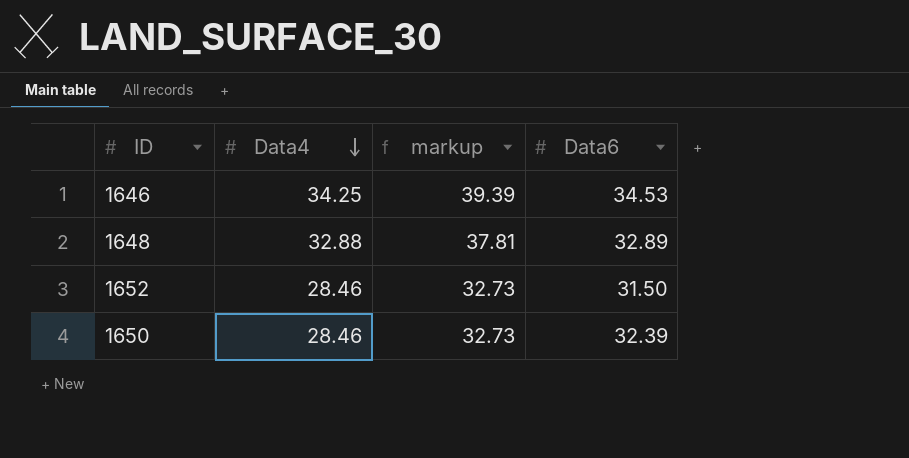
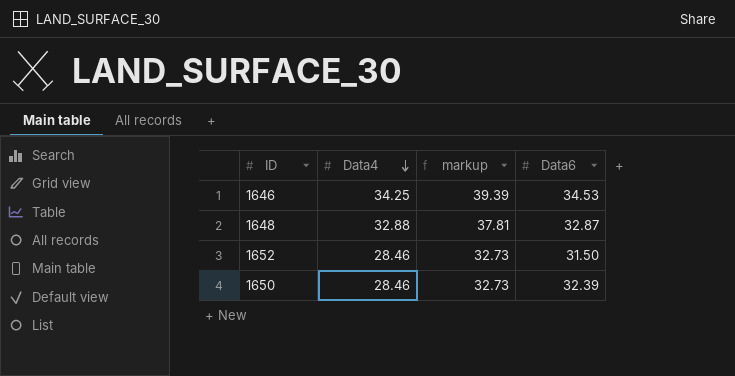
1648 | Data6: 32.89 -> 32.87

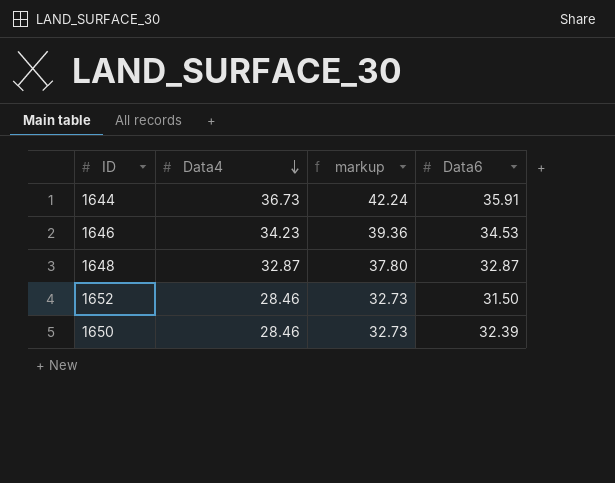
row 1644: none -> 36.73 | 42.24 | 35.91
1646 | Data4: 34.25 -> 34.23
1646 | markup: 39.39 -> 39.36
1648 | Data4: 32.88 -> 32.87
1648 | markup: 37.81 -> 37.80

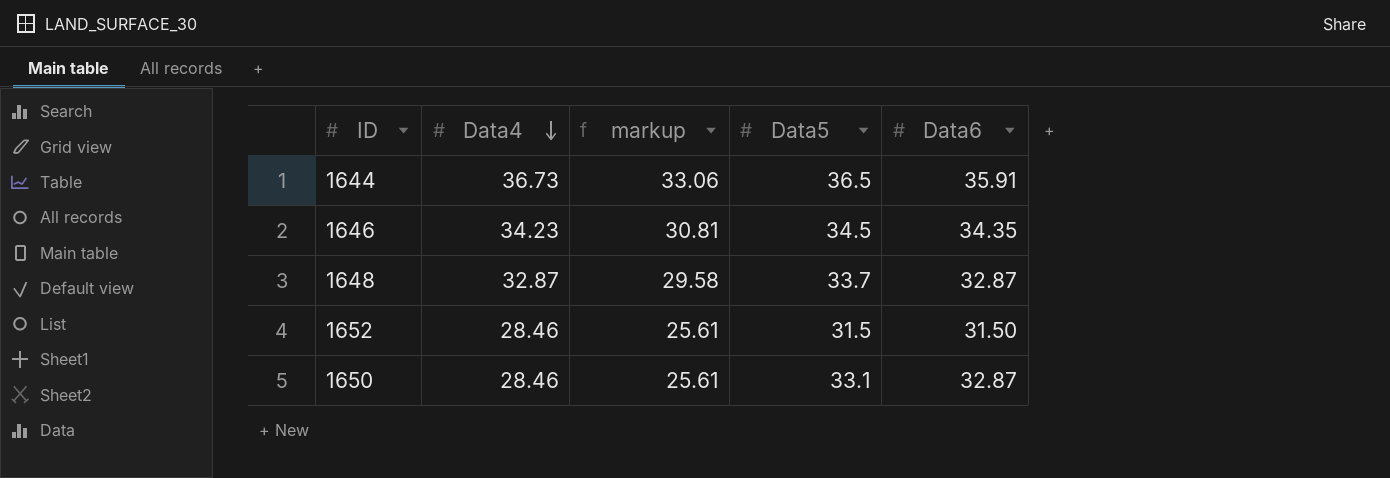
column markup | formula: [Data4] * 1.15 -> [Data4] * 0.9
column Data5 | position: none -> 4
1646 | Data6: 34.53 -> 34.35
1650 | Data6: 32.39 -> 32.87

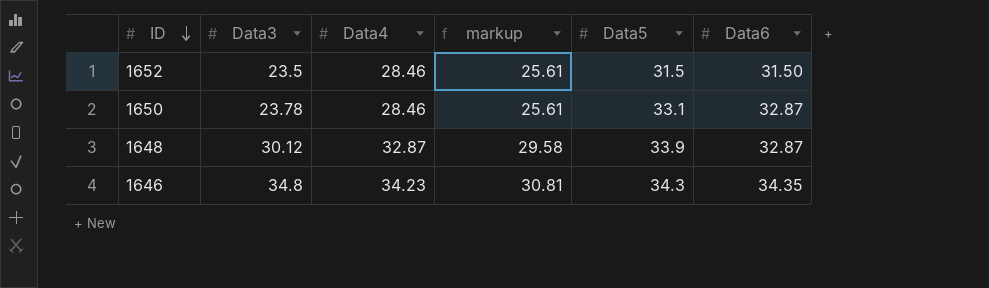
row order: Data4 descending -> ID descending
column Data3 | position: none -> 2
row 1644: 36.73 | 33.06 | 36.5 | 35.91 -> none
1648 | Data5: 33.7 -> 33.9
1646 | Data5: 34.5 -> 34.3

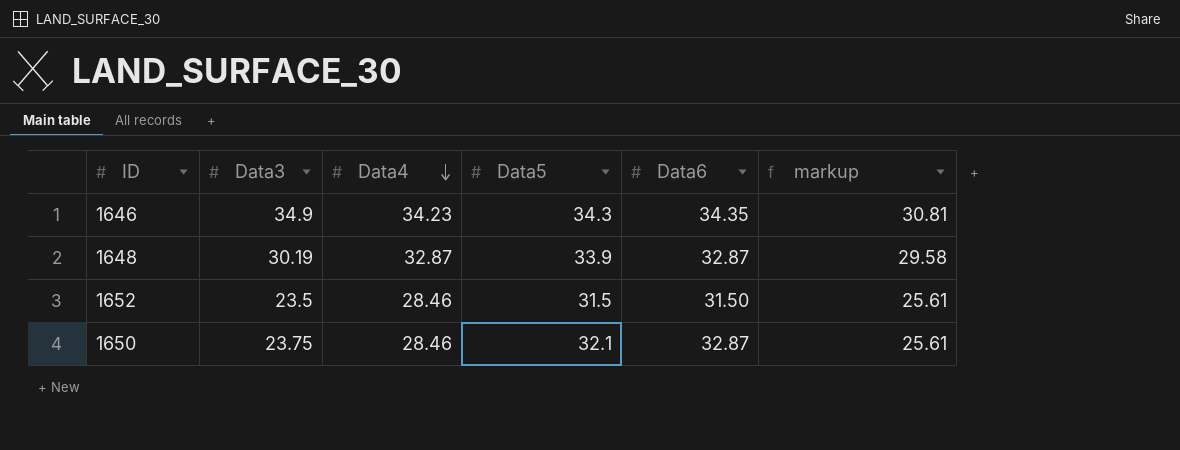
row order: ID descending -> Data4 descending
column markup | position: 4 -> 6
1646 | Data3: 34.8 -> 34.9
1648 | Data3: 30.12 -> 30.19
1650 | Data3: 23.78 -> 23.75
1650 | Data5: 33.1 -> 32.1

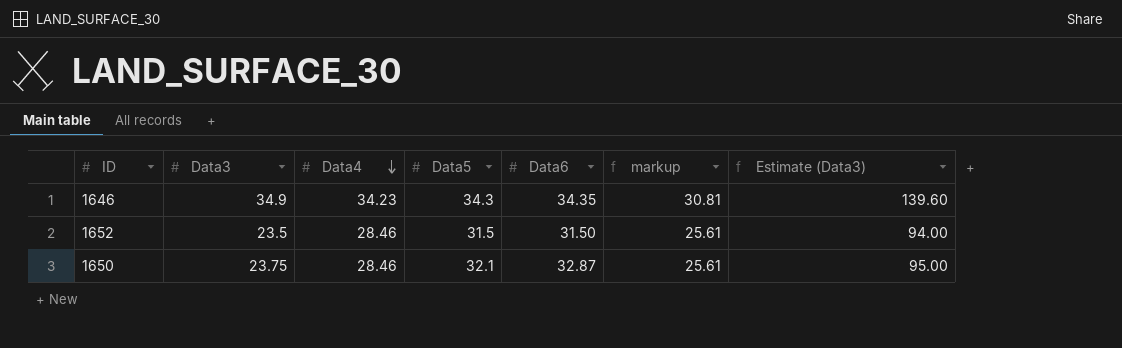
column Estimate (Data3) | formula: none -> [Data3] * 4
row 1648: 30.19 | 32.87 | 33.9 | 32.87 | 29.58 -> none

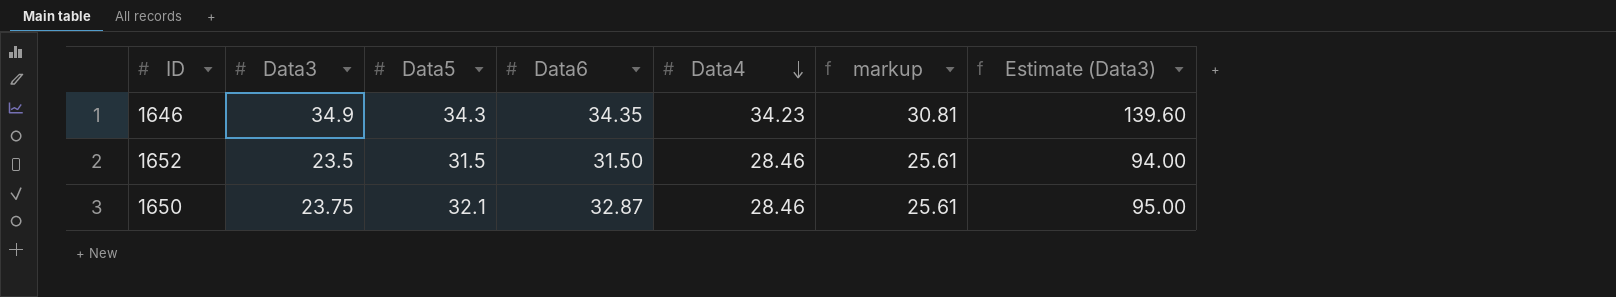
column Data4 | position: 3 -> 5

